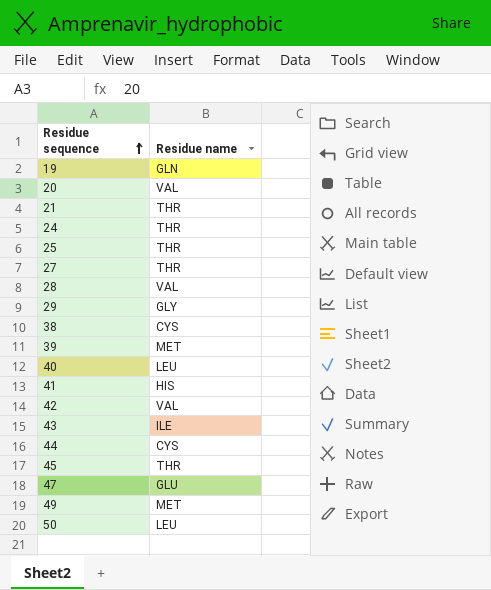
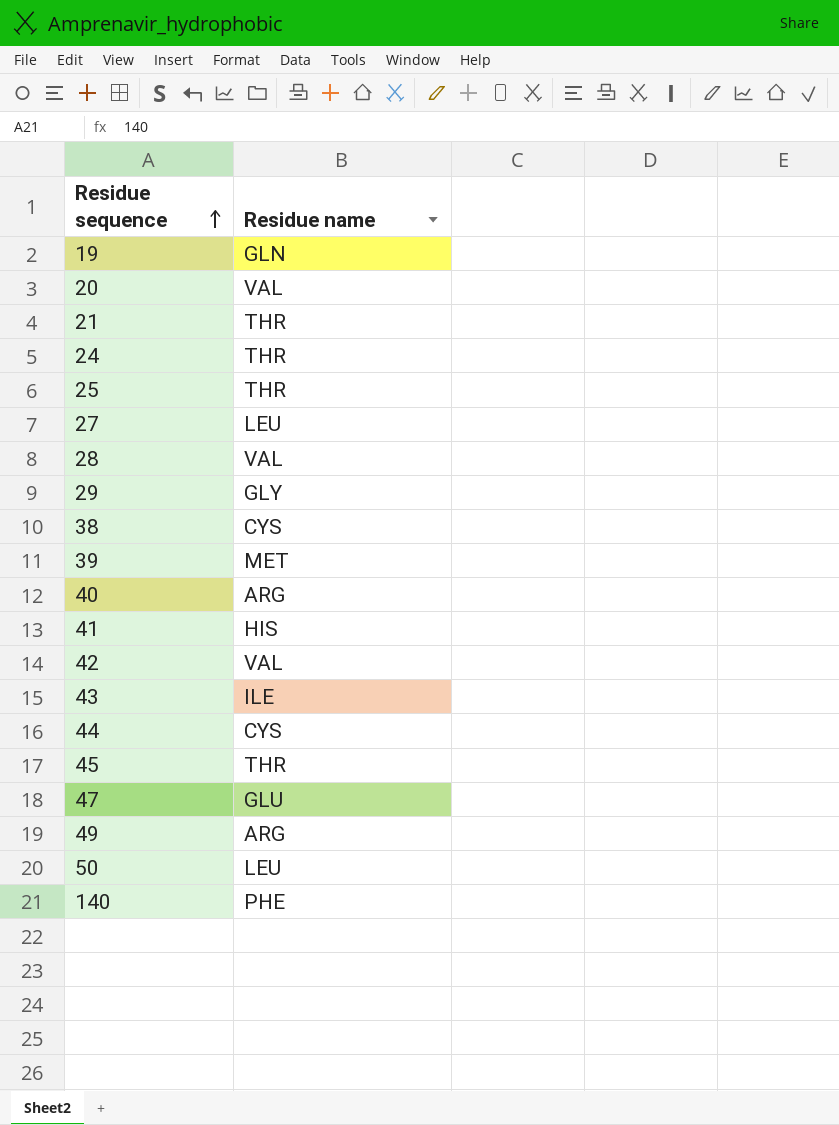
27 | Residue name: THR -> LEU
40 | Residue name: LEU -> ARG
49 | Residue name: MET -> ARG
row 140: none -> PHE

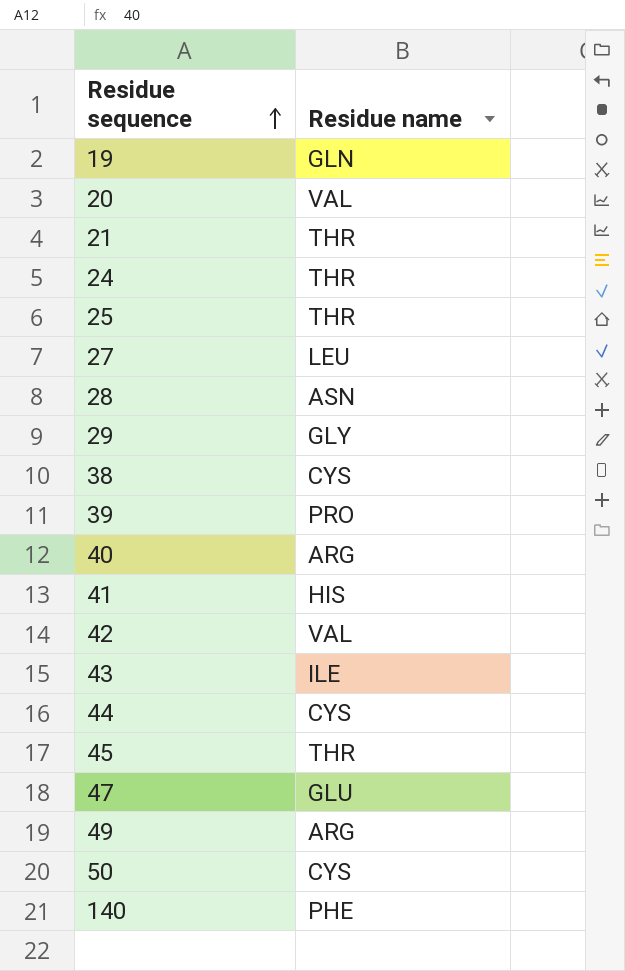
28 | Residue name: VAL -> ASN
39 | Residue name: MET -> PRO
50 | Residue name: LEU -> CYS

